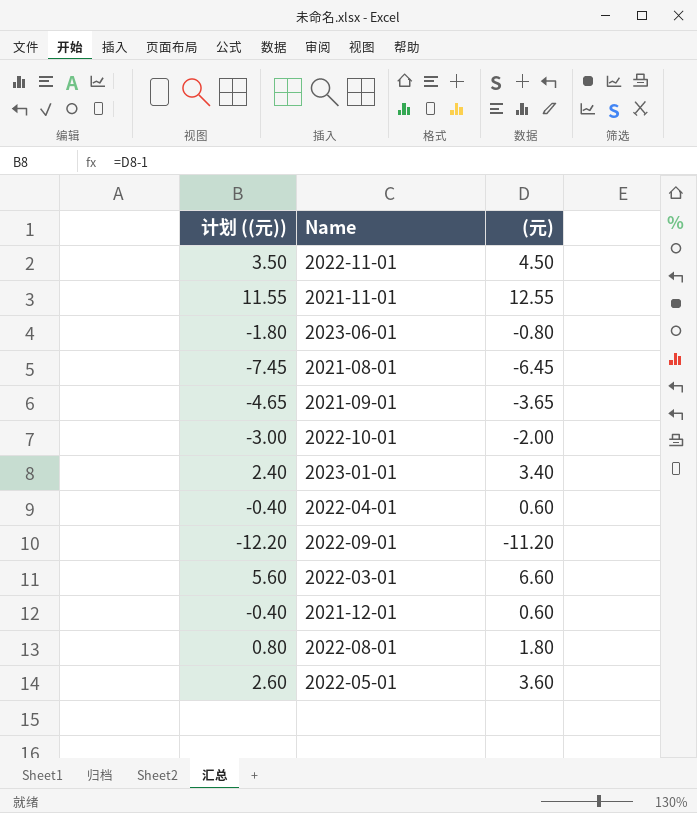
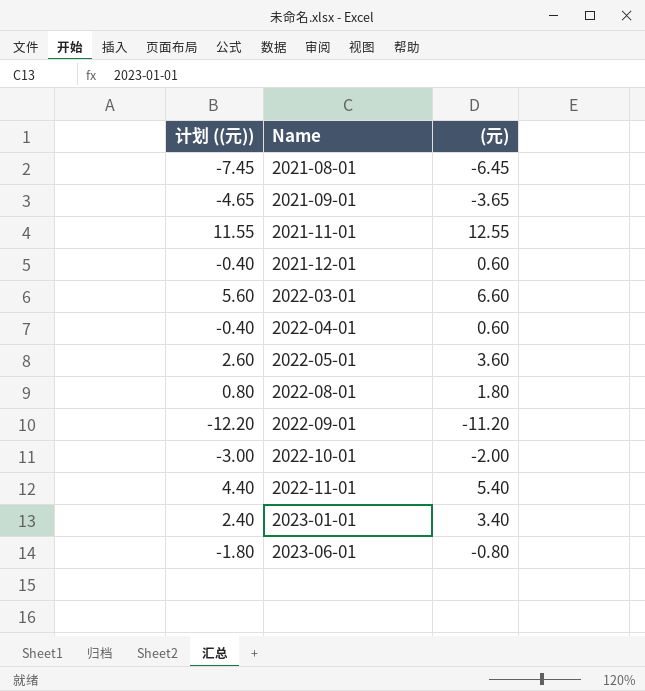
row order: none -> Name ascending
2022-11-01 | 计划 ((元)): 3.50 -> 4.40
2022-11-01 | (元): 4.50 -> 5.40

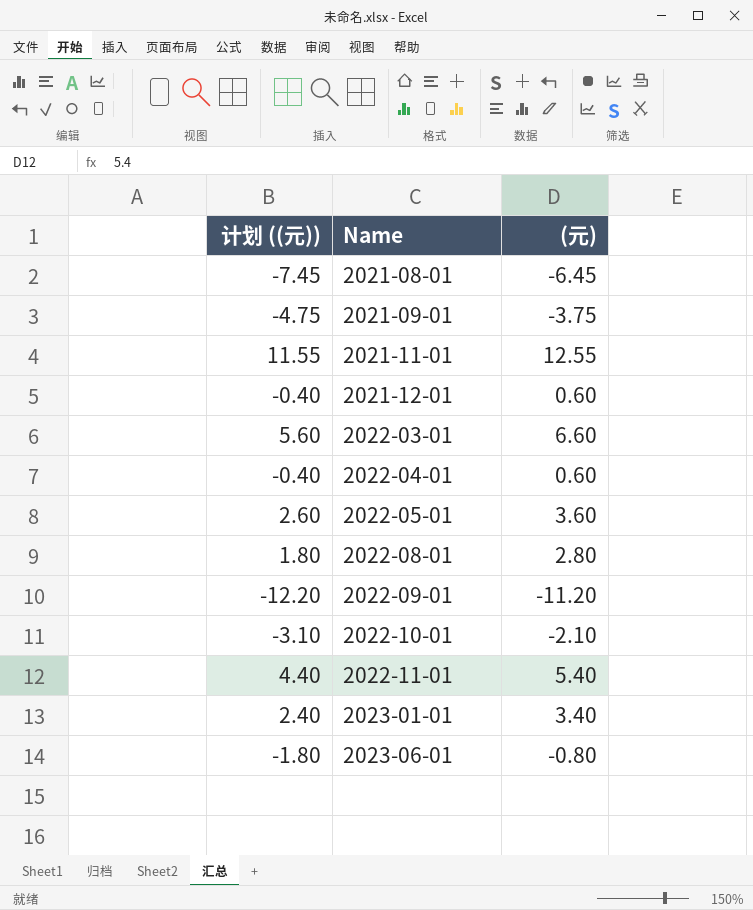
2021-09-01 | 计划 ((元)): -4.65 -> -4.75
2021-09-01 | (元): -3.65 -> -3.75
2022-08-01 | 计划 ((元)): 0.80 -> 1.80
2022-08-01 | (元): 1.80 -> 2.80
2022-10-01 | 计划 ((元)): -3.00 -> -3.10
2022-10-01 | (元): -2.00 -> -2.10

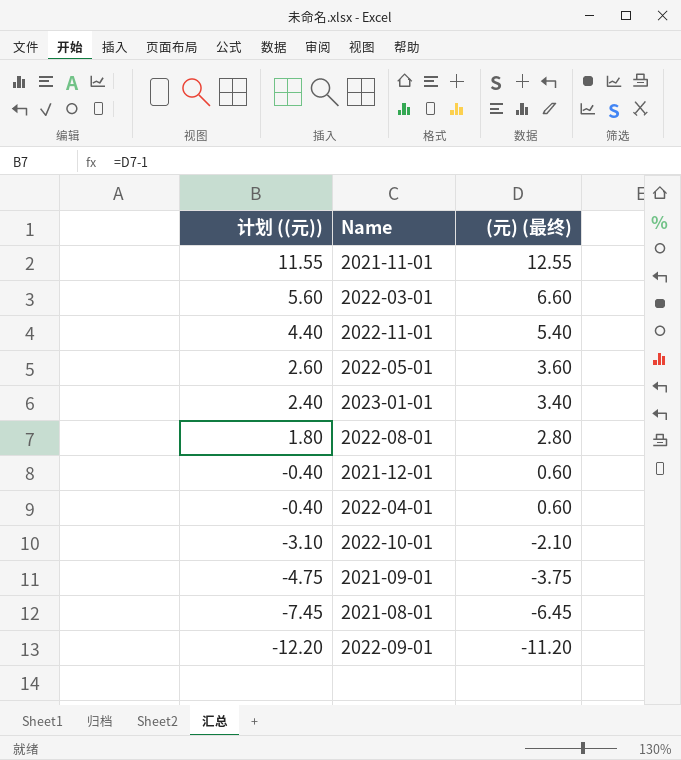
row order: Name ascending -> 计划 ((元)) descending
column name: (元) -> (元) (最终)
row 2023-06-01: -1.80 | -0.80 -> none

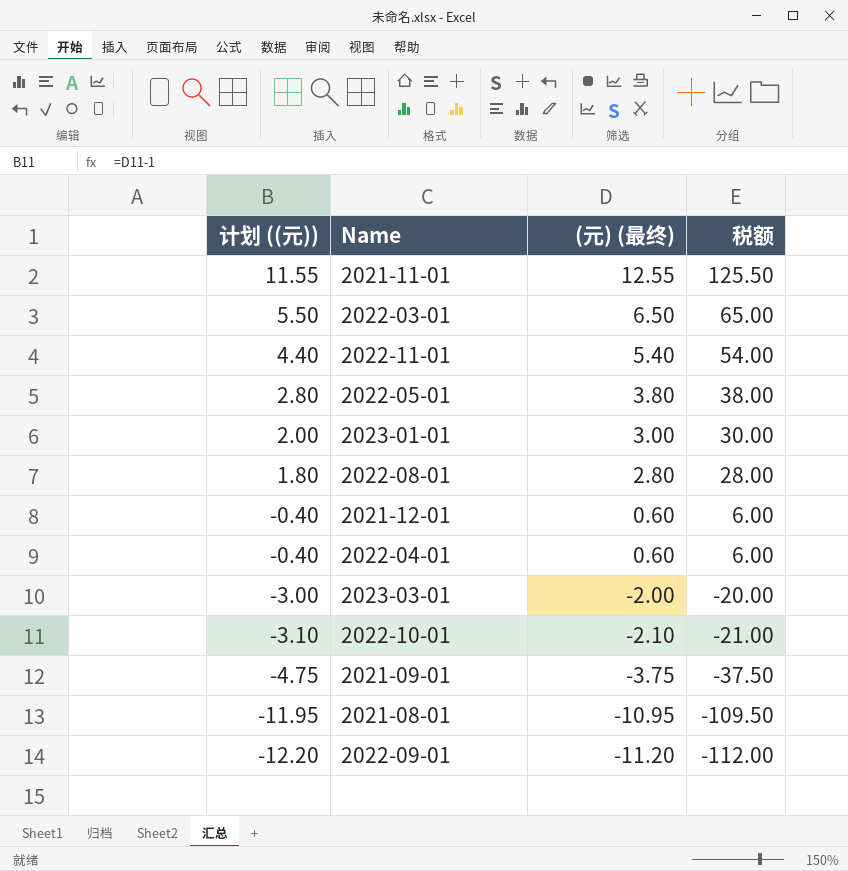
column 税额 | formula: none -> [(元) (最终)] * 10
2022-03-01 | 计划 ((元)): 5.60 -> 5.50
2022-03-01 | (元) (最终): 6.60 -> 6.50
2022-05-01 | 计划 ((元)): 2.60 -> 2.80
2022-05-01 | (元) (最终): 3.60 -> 3.80
2023-01-01 | 计划 ((元)): 2.40 -> 2.00
2023-01-01 | (元) (最终): 3.40 -> 3.00
row 2023-03-01: none -> -3.00 | -2.00 | -20.00
2021-08-01 | 计划 ((元)): -7.45 -> -11.95
2021-08-01 | (元) (最终): -6.45 -> -10.95

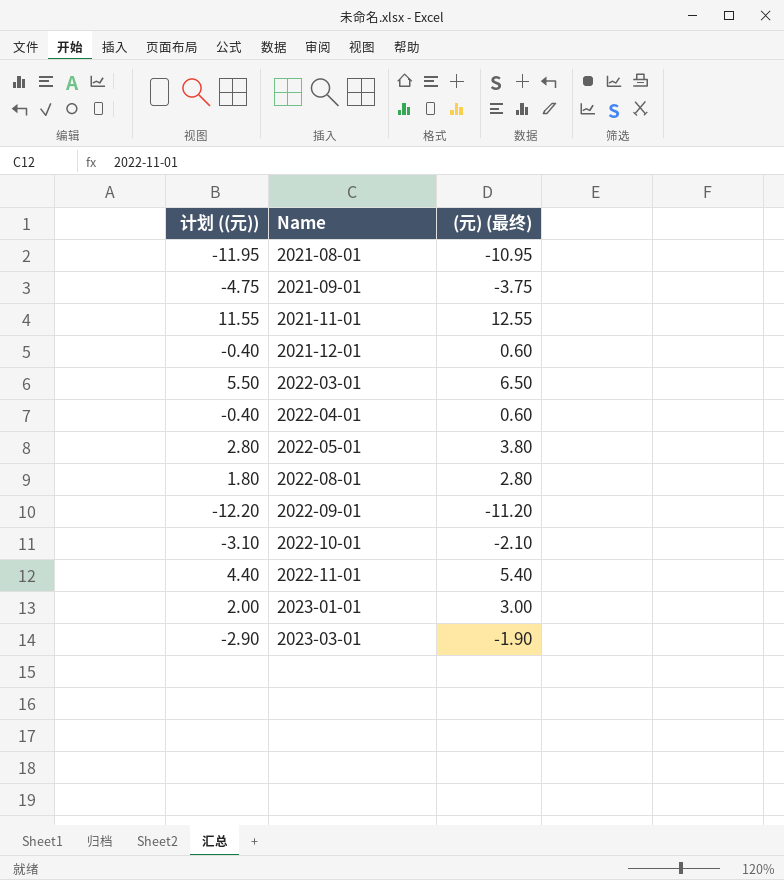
row order: 计划 ((元)) descending -> Name ascending
column 税额 | formula: [(元) (最终)] * 10 -> none
2023-03-01 | 计划 ((元)): -3.00 -> -2.90
2023-03-01 | (元) (最终): -2.00 -> -1.90

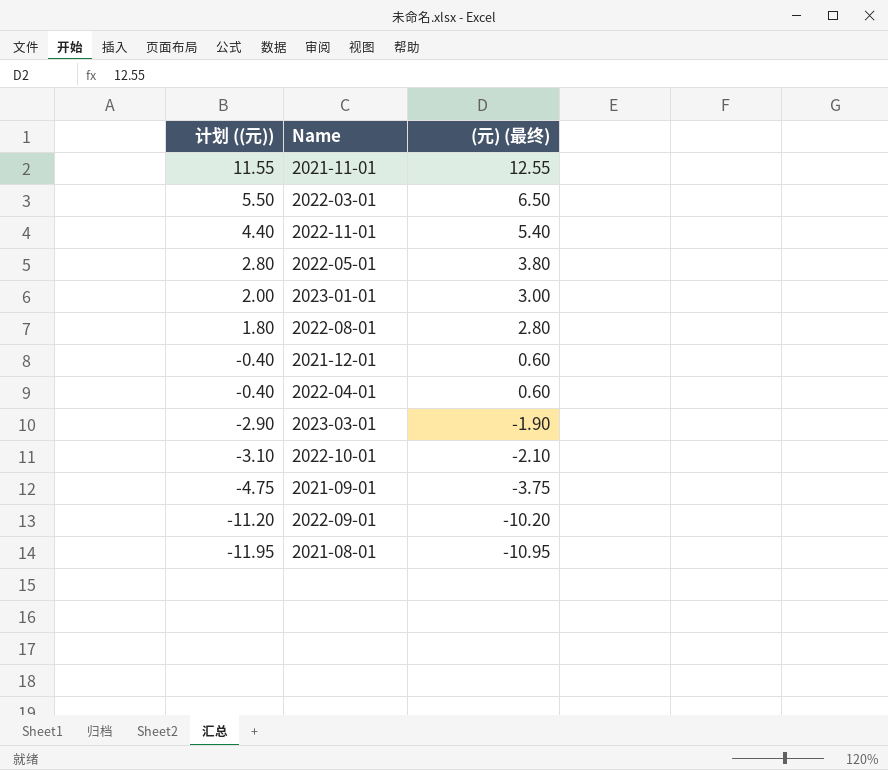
row order: Name ascending -> 计划 ((元)) descending
2022-09-01 | 计划 ((元)): -12.20 -> -11.20
2022-09-01 | (元) (最终): -11.20 -> -10.20

